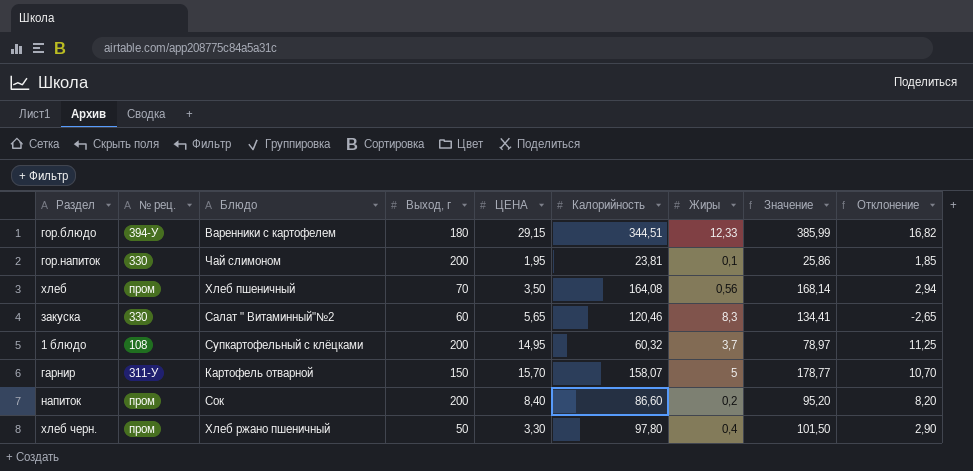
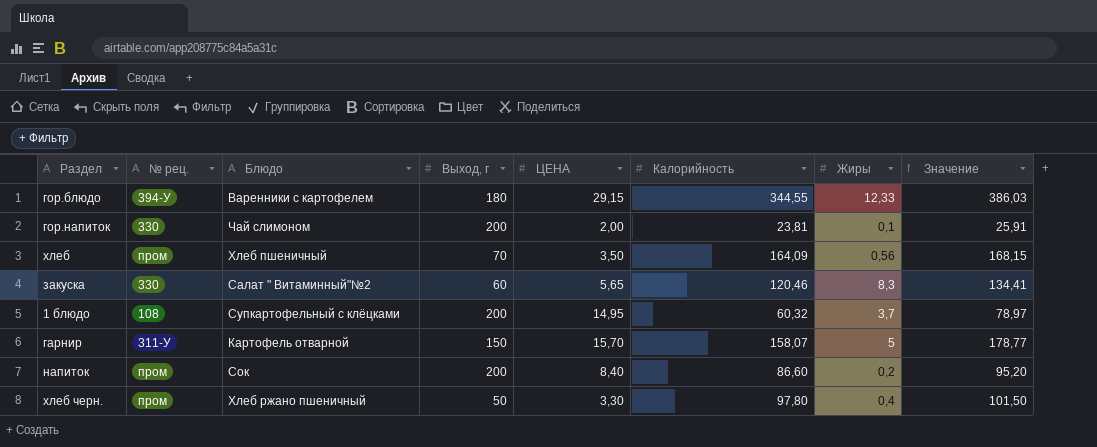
column Отклонение | formula: [ЦЕНА] - [Жиры] -> none
гор.блюдо | Калорийность: 344,51 -> 344,55
гор.блюдо | Значение: 385,99 -> 386,03
гор.напиток | ЦЕНА: 1,95 -> 2,00
гор.напиток | Значение: 25,86 -> 25,91
хлеб | Калорийность: 164,08 -> 164,09
хлеб | Значение: 168,14 -> 168,15

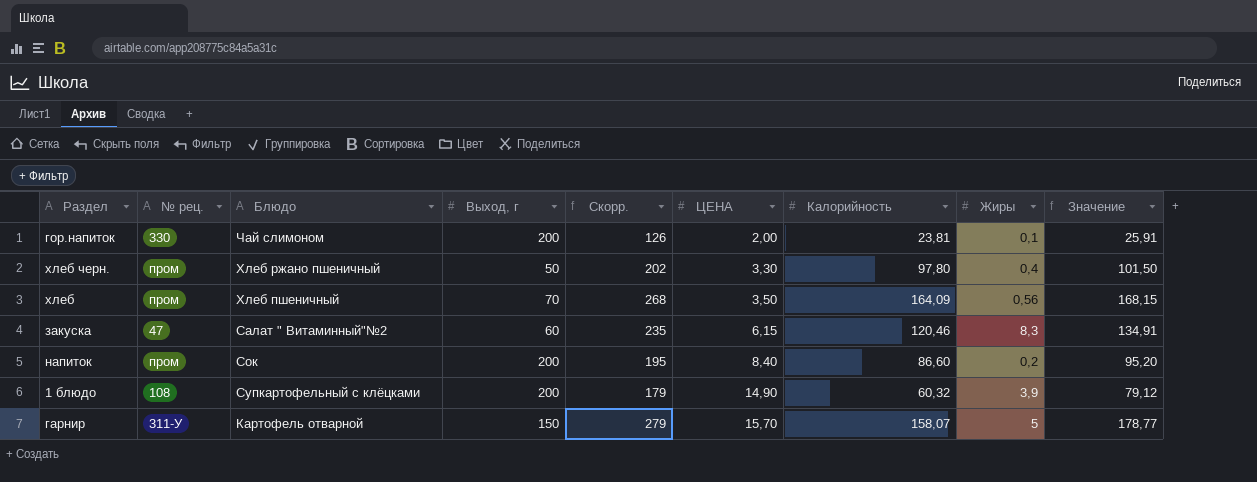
row order: none -> ЦЕНА ascending
column Скорр. | formula: none -> [Значение] + 100
row гор.блюдо: 394-У | Варенники с картофелем | 180 | 29,15 | 344,55 | 12,33 | 386,03 -> none
закуска | № рец.: 330 -> 47
закуска | ЦЕНА: 5,65 -> 6,15
закуска | Значение: 134,41 -> 134,91
1 блюдо | ЦЕНА: 14,95 -> 14,90
1 блюдо | Жиры: 3,7 -> 3,9
1 блюдо | Значение: 78,97 -> 79,12

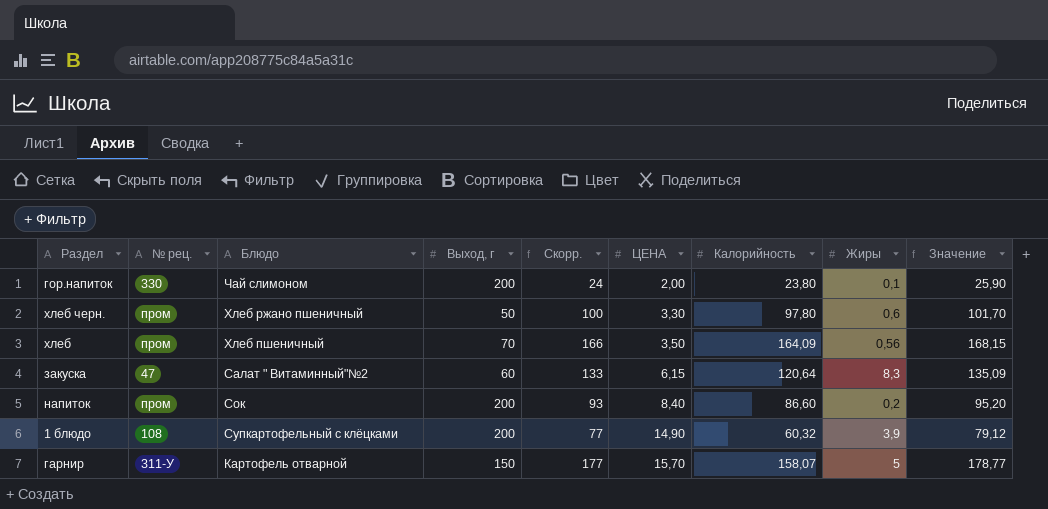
column Скорр. | formula: [Значение] + 100 -> [Значение] - 2
гор.напиток | Калорийность: 23,81 -> 23,80
гор.напиток | Значение: 25,91 -> 25,90
хлеб черн. | Жиры: 0,4 -> 0,6
хлеб черн. | Значение: 101,50 -> 101,70
закуска | Калорийность: 120,46 -> 120,64
закуска | Значение: 134,91 -> 135,09

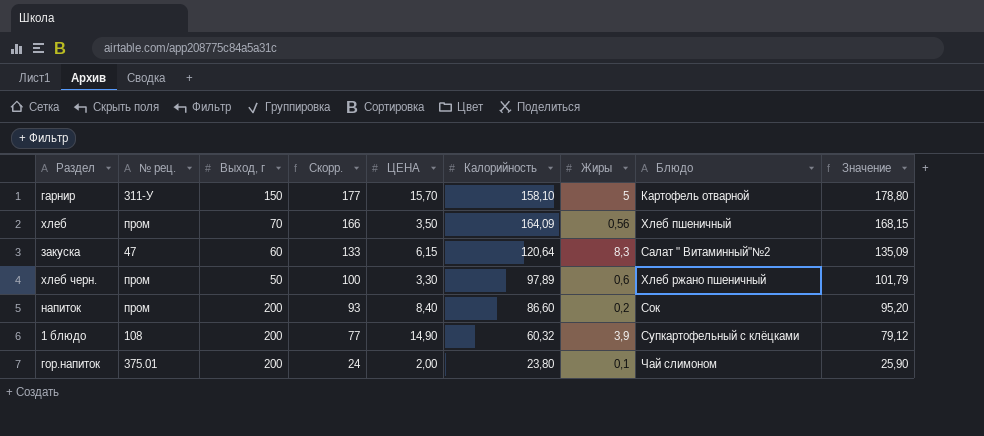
row order: ЦЕНА ascending -> Скорр. descending
column Блюдо | position: 3 -> 8
гарнир | Калорийность: 158,07 -> 158,10
гарнир | Значение: 178,77 -> 178,80
хлеб черн. | Калорийность: 97,80 -> 97,89
хлеб черн. | Значение: 101,70 -> 101,79
гор.напиток | № рец.: 330 -> 375.01

